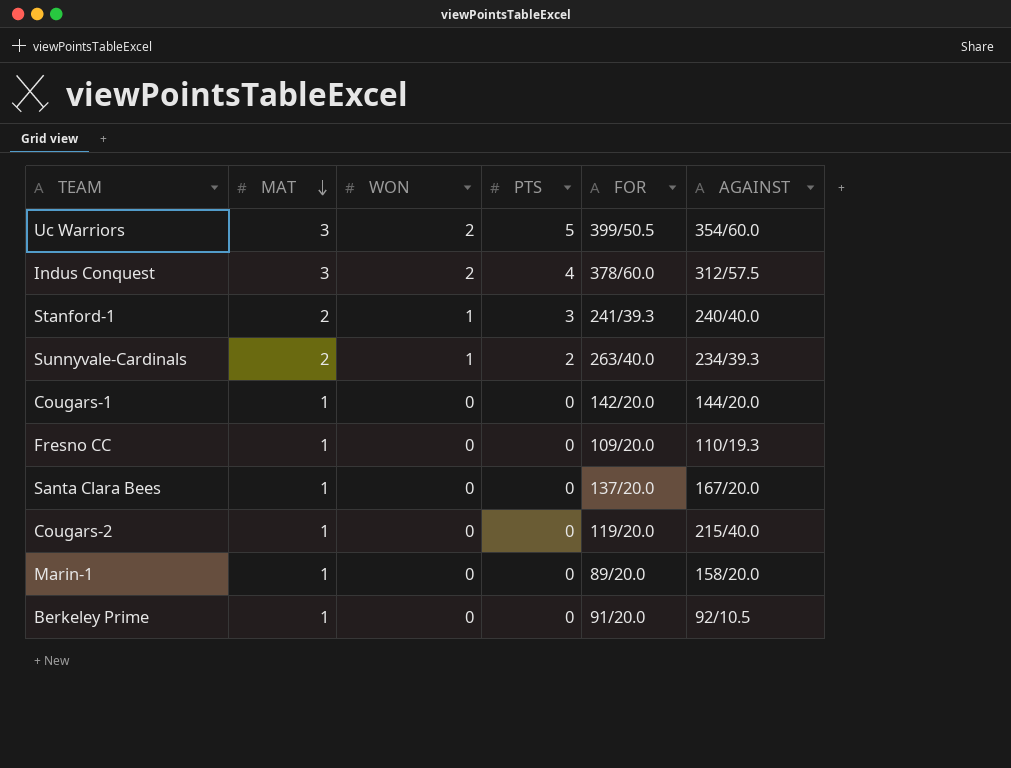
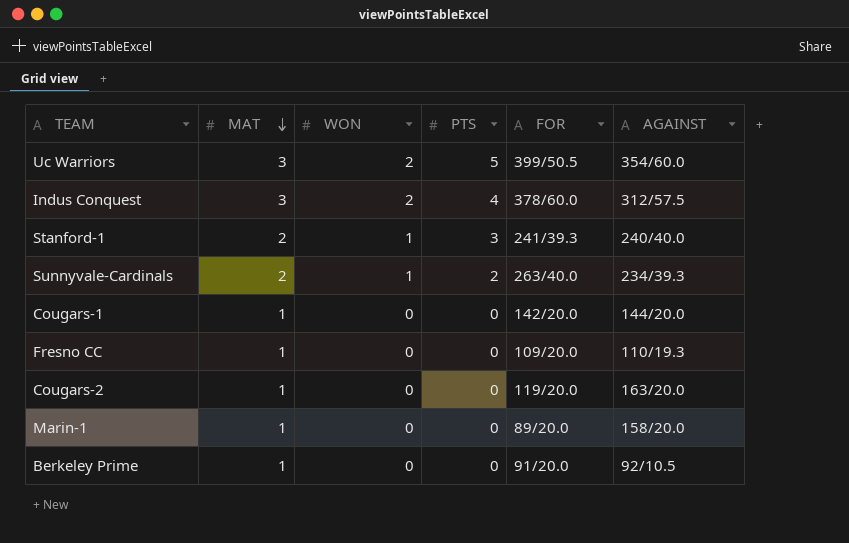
row Santa Clara Bees: 1 | 0 | 0 | 137/20.0 | 167/20.0 -> none
Cougars-2 | AGAINST: 215/40.0 -> 163/20.0

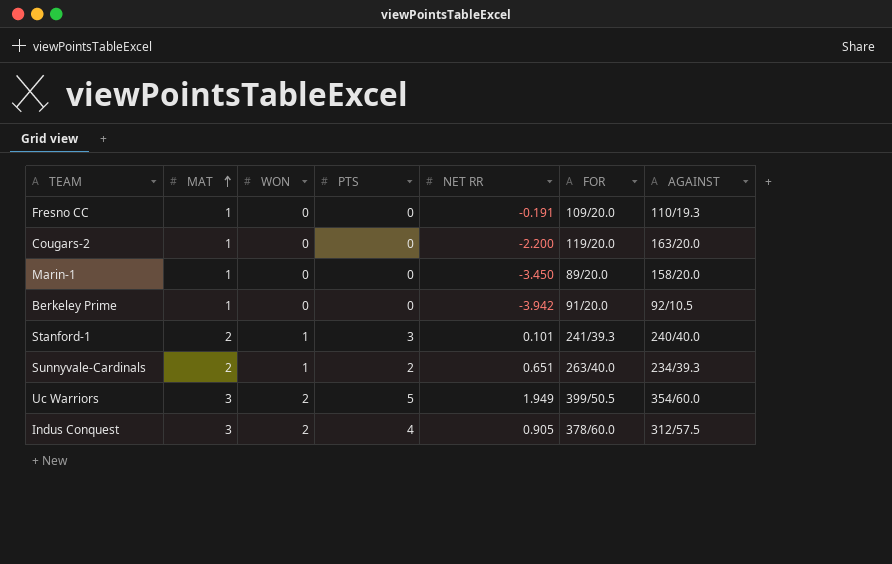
row order: MAT descending -> MAT ascending
column NET RR | position: none -> 5
row Cougars-1: 1 | 0 | 0 | 142/20.0 | 144/20.0 -> none

